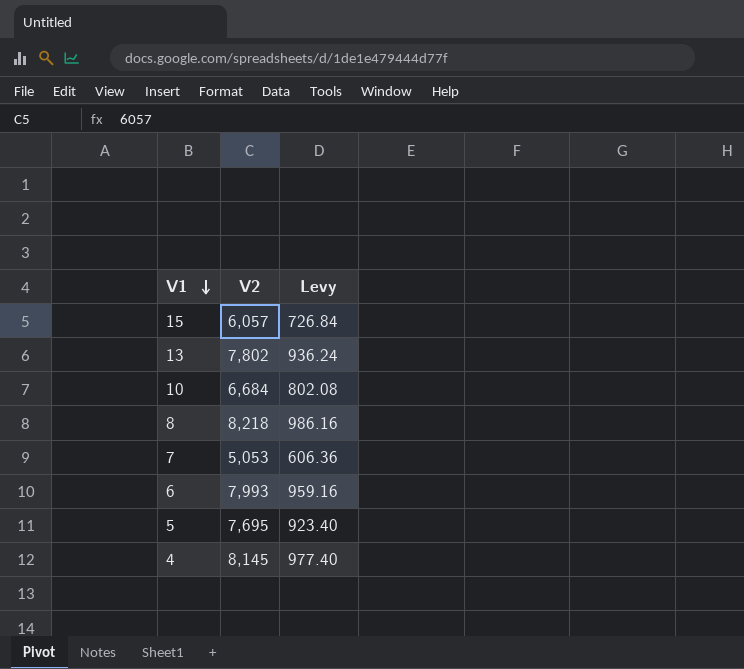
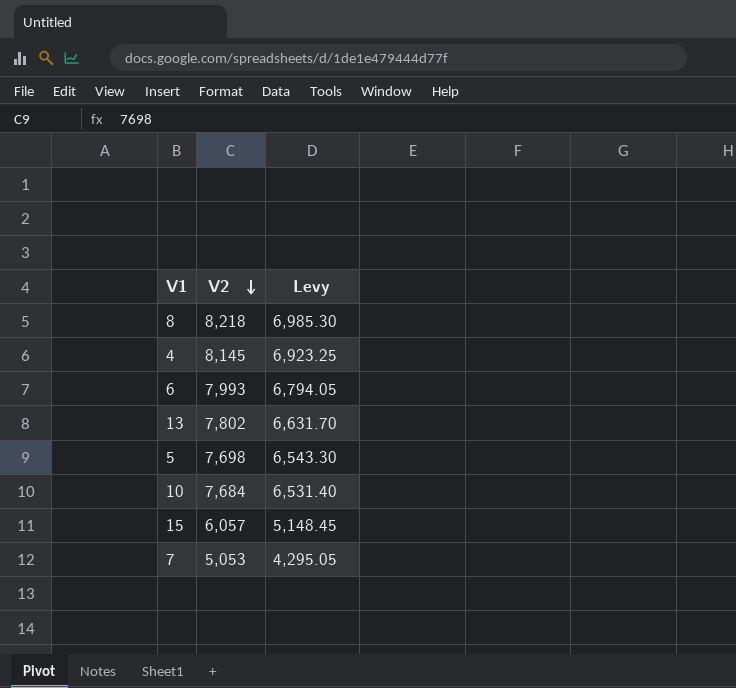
row order: V1 descending -> V2 descending
column Levy | formula: [V2] * 0.12 -> [V2] * 0.85
5 | V2: 7,695 -> 7,698
10 | V2: 6,684 -> 7,684

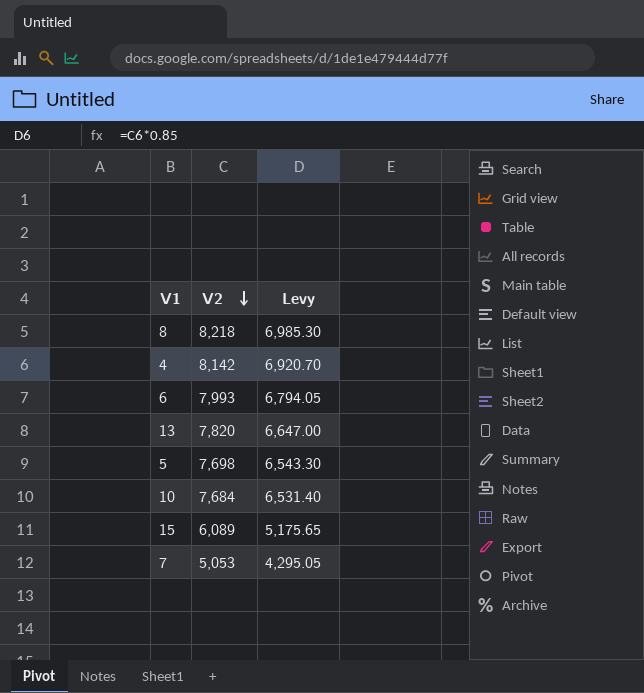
4 | V2: 8,145 -> 8,142
4 | Levy: 6,923.25 -> 6,920.70
13 | V2: 7,802 -> 7,820
13 | Levy: 6,631.70 -> 6,647.00
15 | V2: 6,057 -> 6,089
15 | Levy: 5,148.45 -> 5,175.65

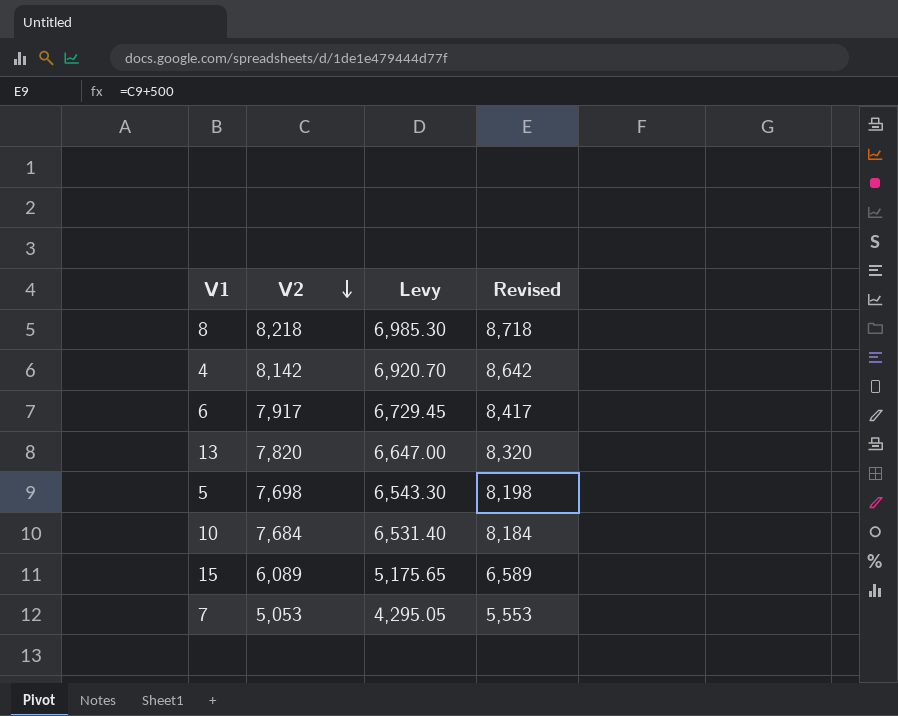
column Revised | formula: none -> [V2] + 500
6 | V2: 7,993 -> 7,917
6 | Levy: 6,794.05 -> 6,729.45

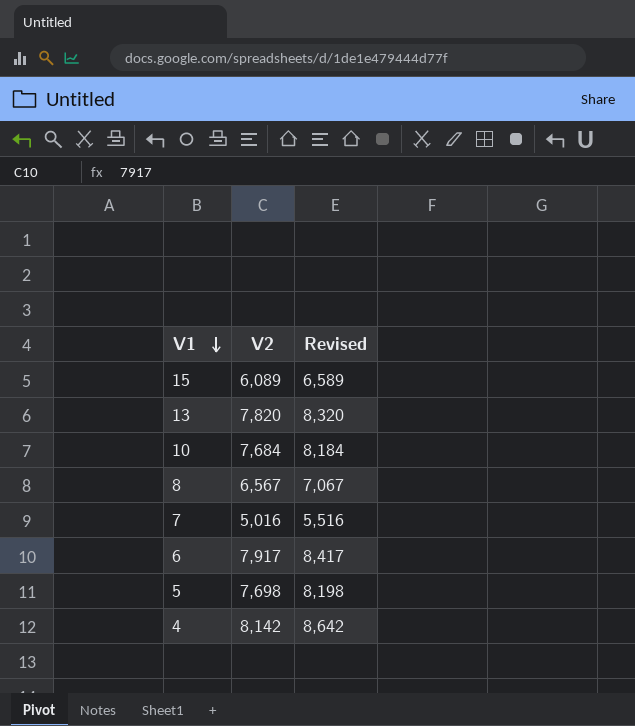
row order: V2 descending -> V1 descending
column Levy | formula: [V2] * 0.85 -> none
8 | V2: 8,218 -> 6,567
8 | Revised: 8,718 -> 7,067
7 | V2: 5,053 -> 5,016
7 | Revised: 5,553 -> 5,516

